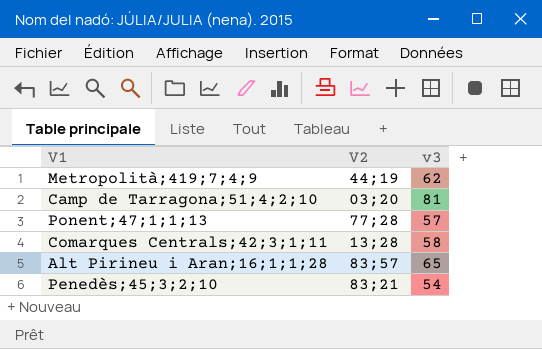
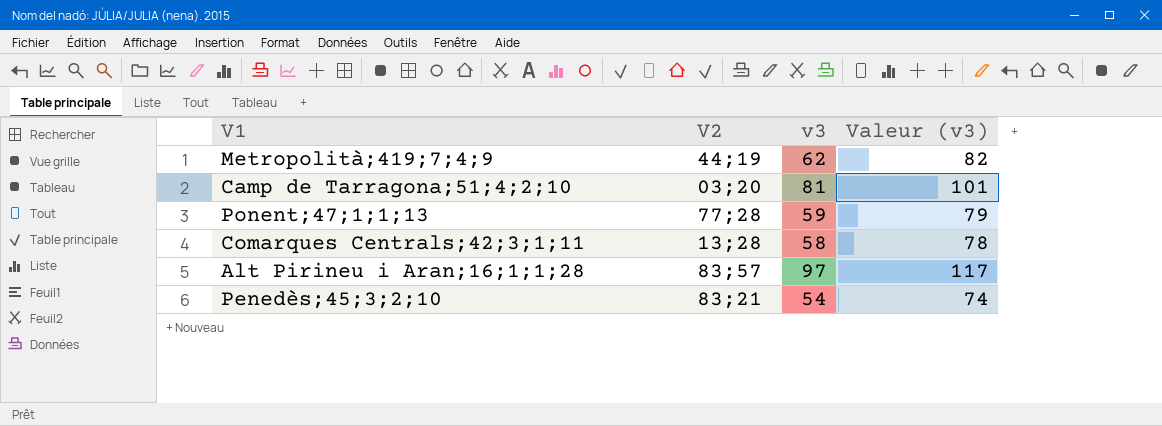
column Valeur (v3) | formula: none -> [v3] + 20
Ponent;47;1;1;13 | v3: 57 -> 59
Alt Pirineu i Aran;16;1;1;28 | v3: 65 -> 97

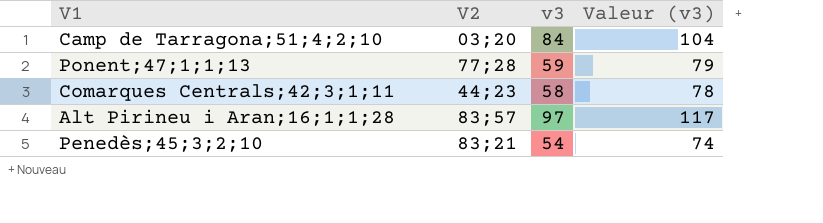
row Metropolità;419;7;4;9: 44;19 | 62 | 82 -> none
Camp de Tarragona;51;4;2;10 | v3: 81 -> 84
Camp de Tarragona;51;4;2;10 | Valeur (v3): 101 -> 104
Comarques Centrals;42;3;1;11 | V2: 13;28 -> 44;23

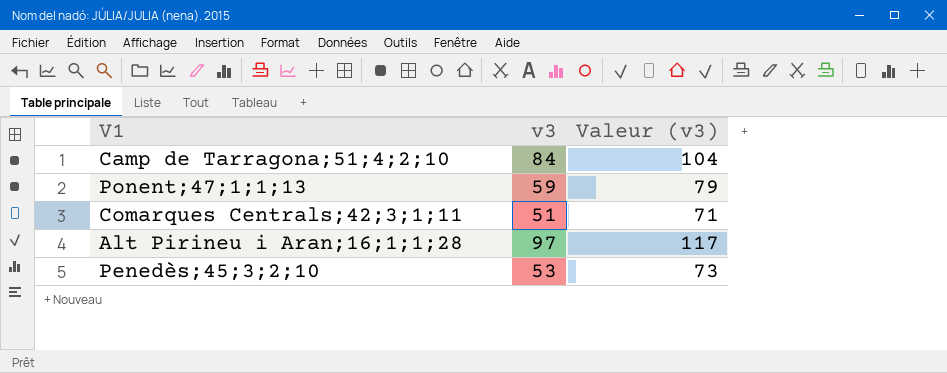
column V2 | position: 2 -> none
Comarques Centrals;42;3;1;11 | v3: 58 -> 51
Comarques Centrals;42;3;1;11 | Valeur (v3): 78 -> 71
Penedès;45;3;2;10 | v3: 54 -> 53
Penedès;45;3;2;10 | Valeur (v3): 74 -> 73

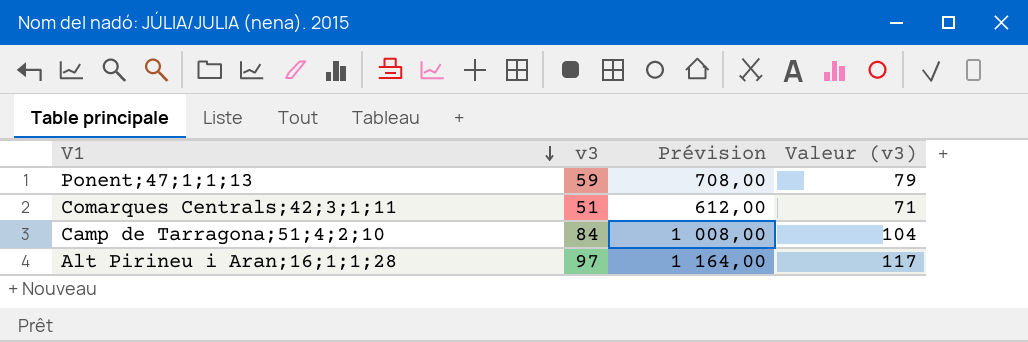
row order: none -> V1 descending
column Prévision | formula: none -> [v3] * 12
row Penedès;45;3;2;10: 53 | 73 -> none

